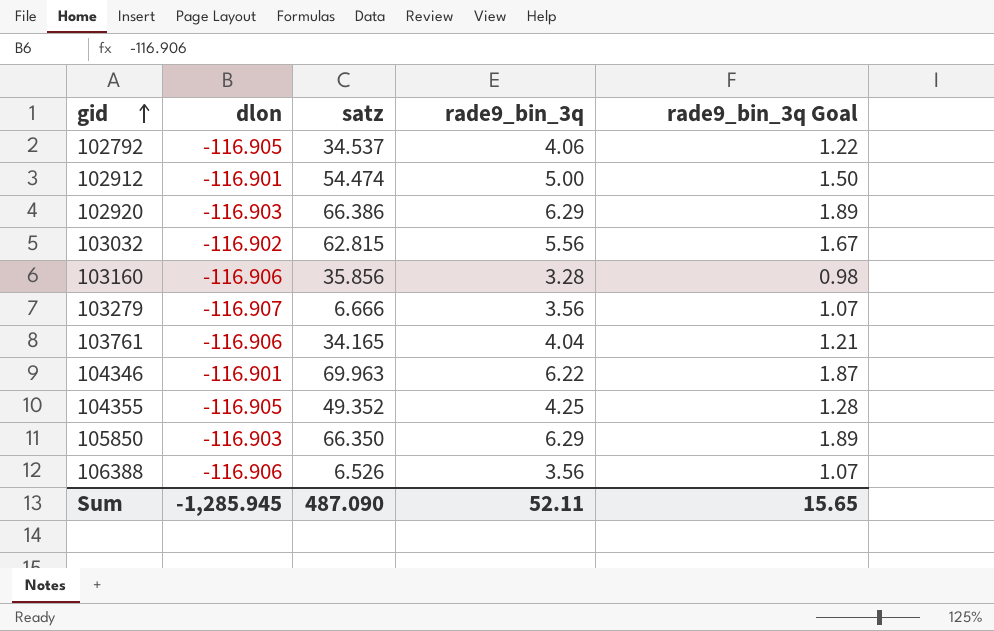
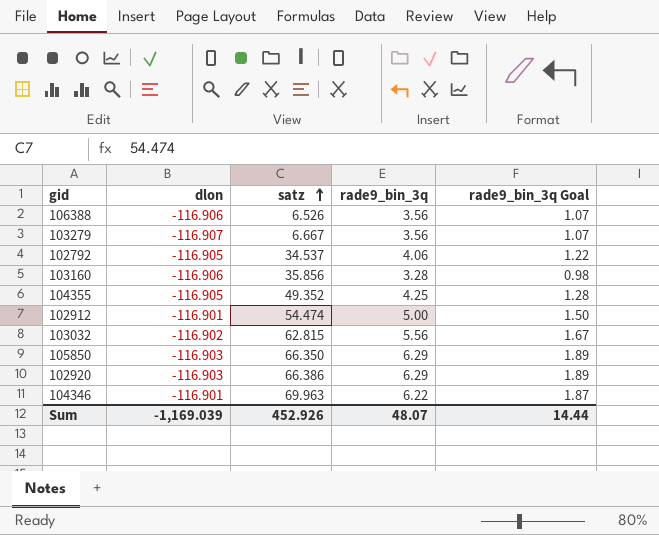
row order: gid ascending -> satz ascending
row 103761: -116.906 | 34.165 | 4.04 | 1.21 -> none
103279 | satz: 6.666 -> 6.667
Sum | dlon: -1,285.945 -> -1,169.039
Sum | satz: 487.090 -> 452.926
Sum | rade9_bin_3q: 52.11 -> 48.07
Sum | rade9_bin_3q Goal: 15.65 -> 14.44

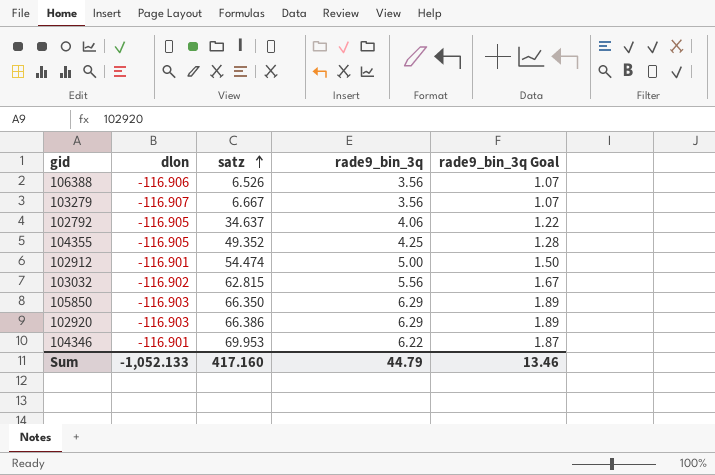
row 103160: -116.906 | 35.856 | 3.28 | 0.98 -> none
102792 | satz: 34.537 -> 34.637
104346 | satz: 69.963 -> 69.953
Sum | dlon: -1,169.039 -> -1,052.133
Sum | satz: 452.926 -> 417.160
Sum | rade9_bin_3q: 48.07 -> 44.79
Sum | rade9_bin_3q Goal: 14.44 -> 13.46

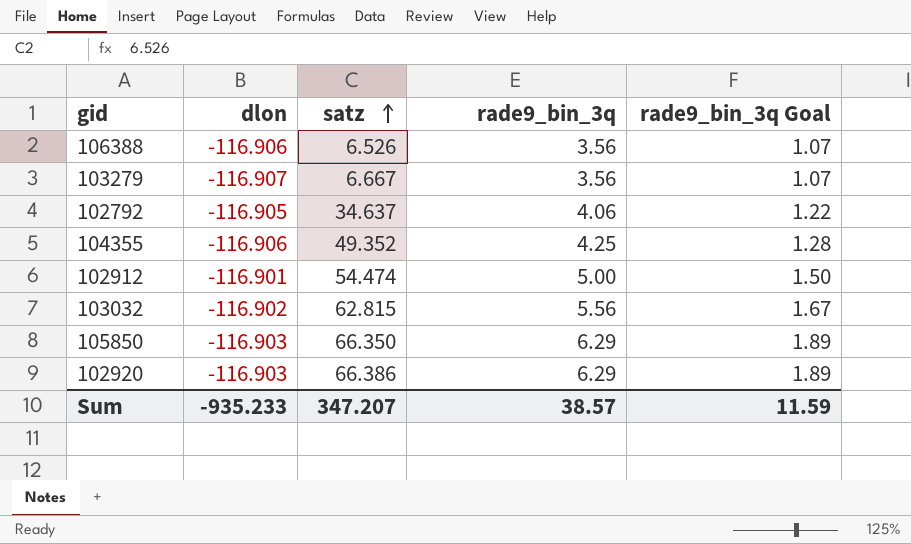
row 104346: -116.901 | 69.953 | 6.22 | 1.87 -> none
104355 | dlon: -116.905 -> -116.906
Sum | dlon: -1,052.133 -> -935.233
Sum | satz: 417.160 -> 347.207
Sum | rade9_bin_3q: 44.79 -> 38.57
Sum | rade9_bin_3q Goal: 13.46 -> 11.59

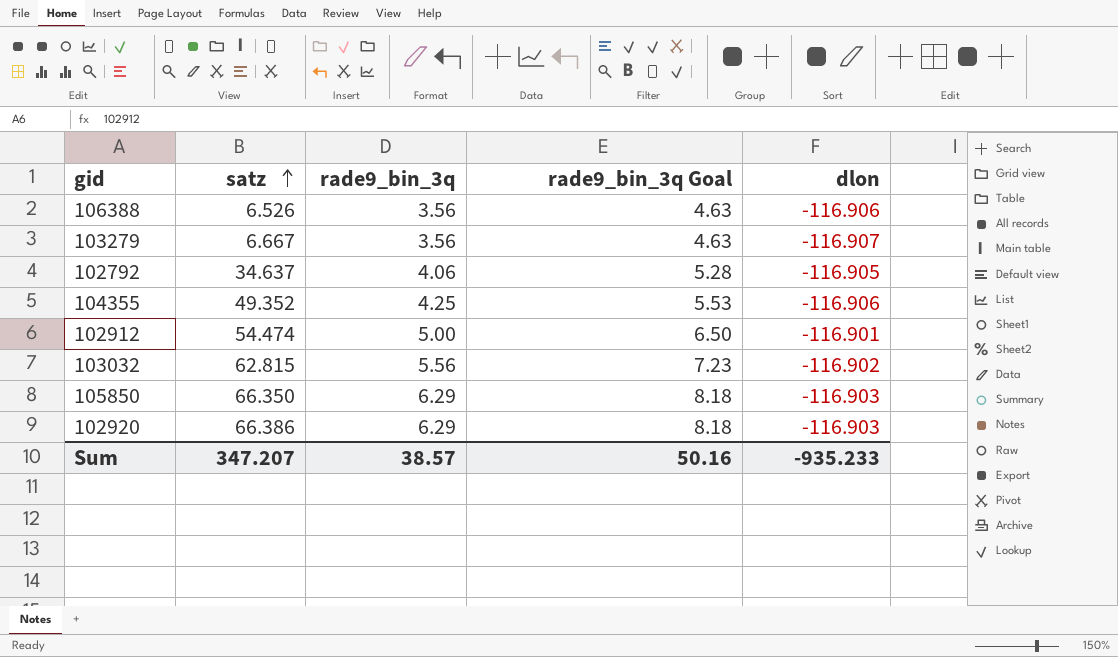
column rade9_bin_3q Goal | formula: [rade9_bin_3q] * 0.3 -> [rade9_bin_3q] * 1.3
column dlon | position: 2 -> 5
Sum | rade9_bin_3q Goal: 11.59 -> 50.16

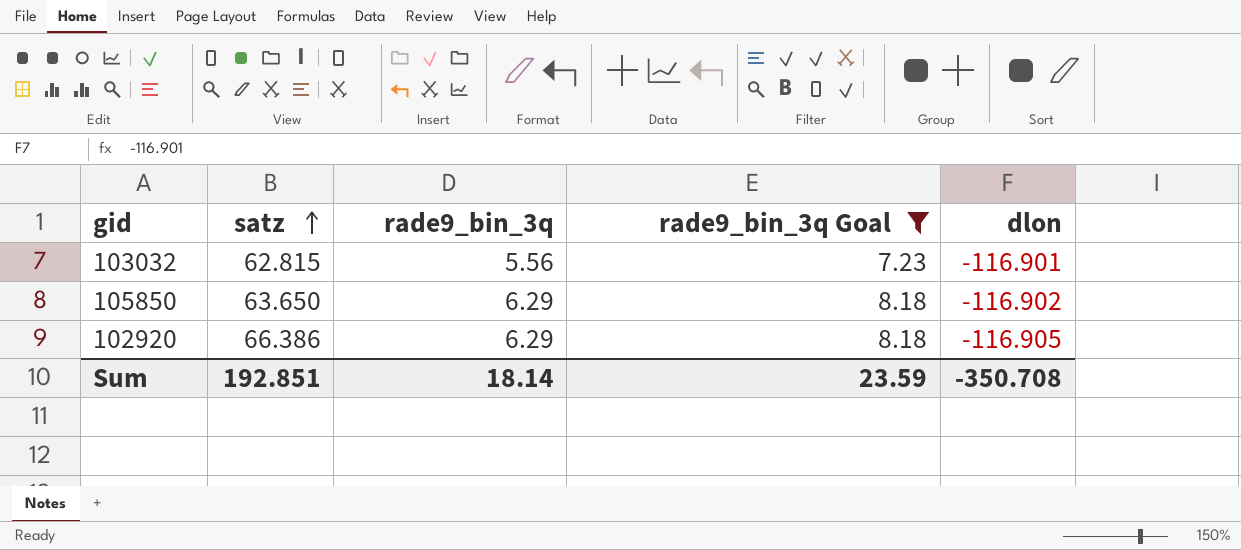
filter: none -> rade9_bin_3q Goal >= 7.23
103032 | dlon: -116.902 -> -116.901
105850 | satz: 66.350 -> 63.650
105850 | dlon: -116.903 -> -116.902
102920 | dlon: -116.903 -> -116.905
Sum | satz: 347.207 -> 192.851
Sum | rade9_bin_3q: 38.57 -> 18.14
Sum | rade9_bin_3q Goal: 50.16 -> 23.59
Sum | dlon: -935.233 -> -350.708

